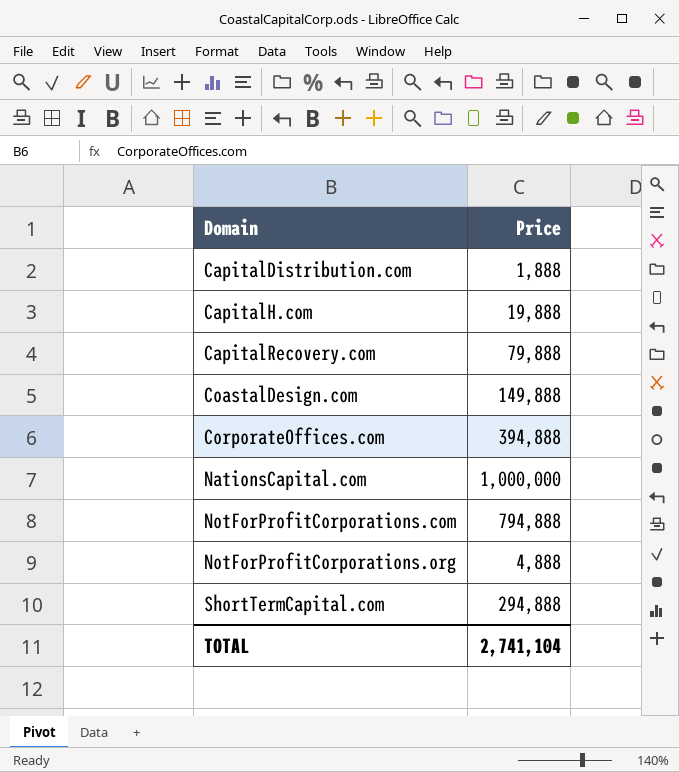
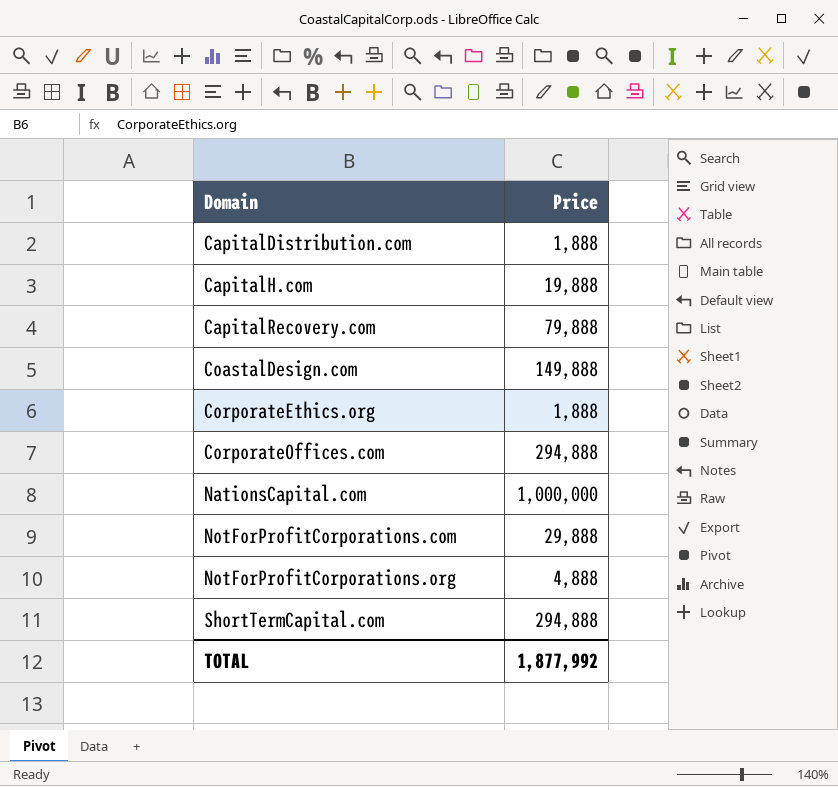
row CorporateEthics.org: none -> 1,888
CorporateOffices.com | Price: 394,888 -> 294,888
NotForProfitCorporations.com | Price: 794,888 -> 29,888
TOTAL | Price: 2,741,104 -> 1,877,992

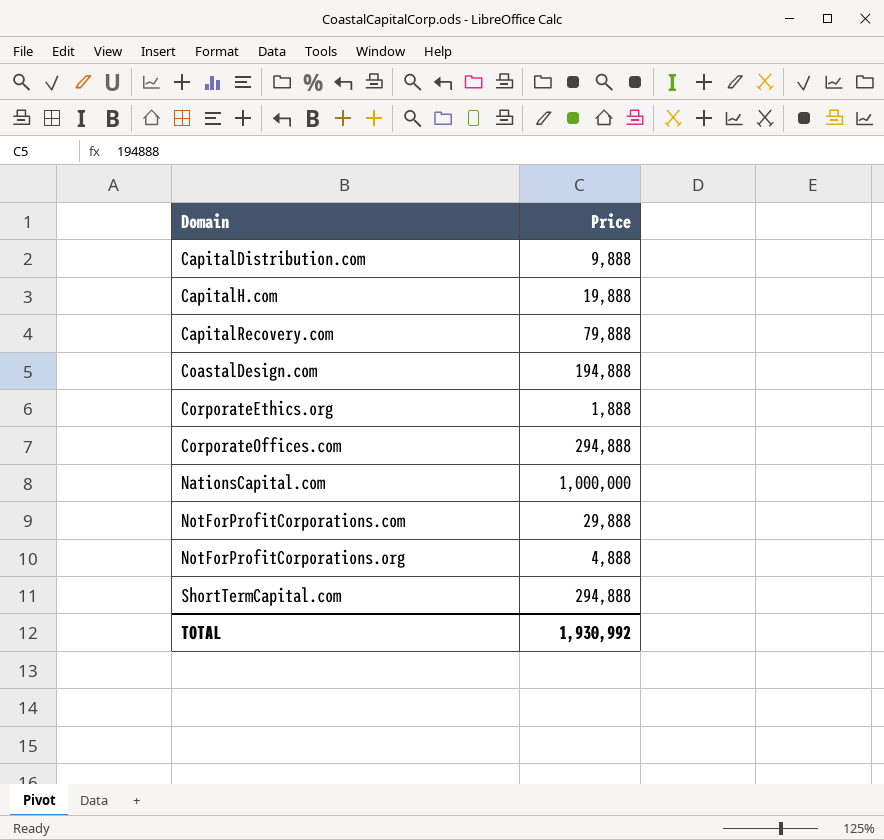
CapitalDistribution.com | Price: 1,888 -> 9,888
CoastalDesign.com | Price: 149,888 -> 194,888
TOTAL | Price: 1,877,992 -> 1,930,992

